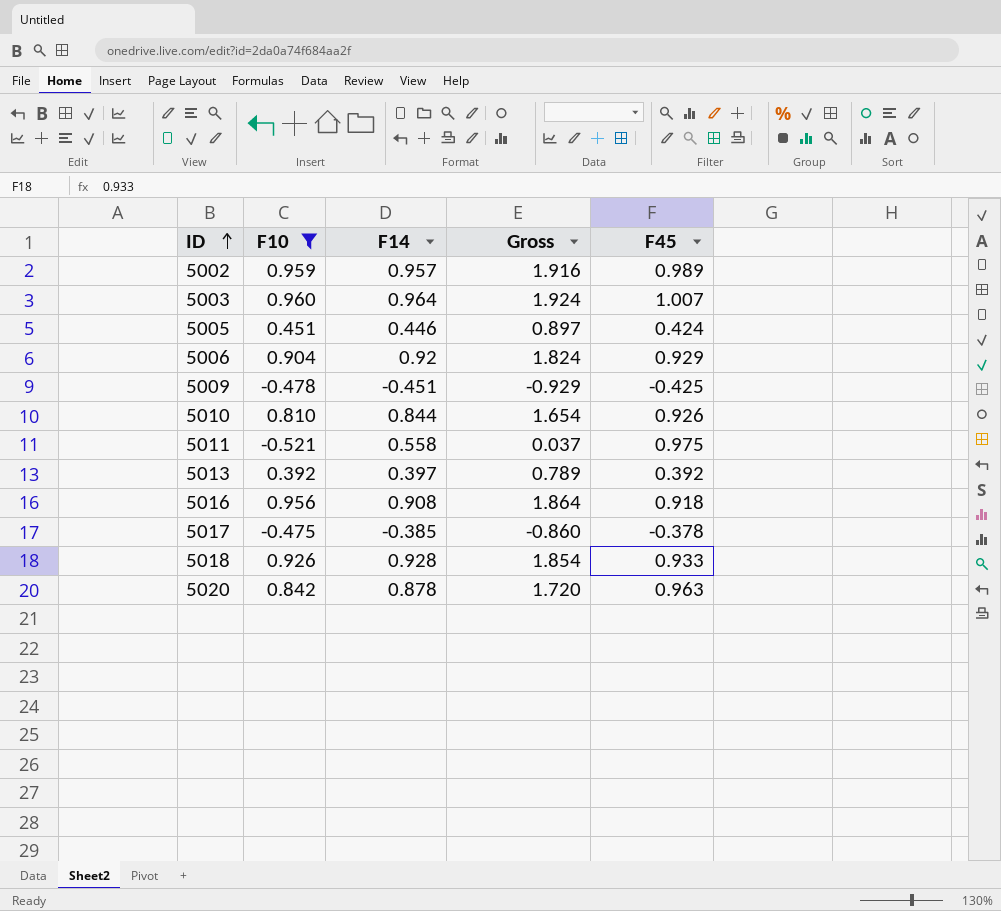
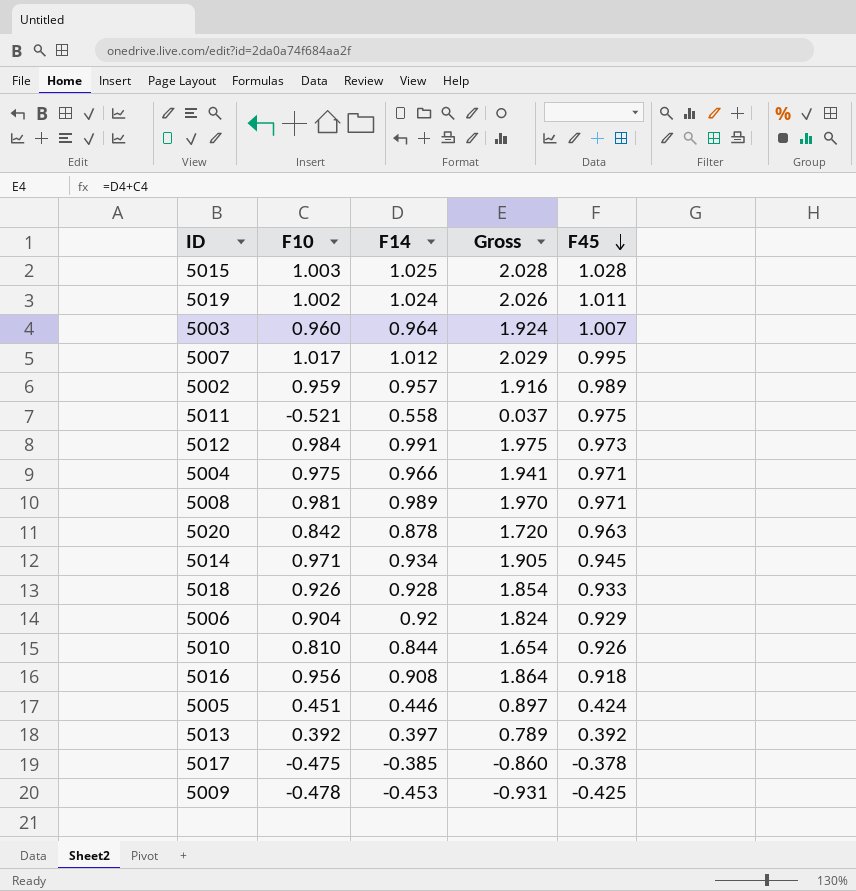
filter: F10 <= 0.960 -> none
row order: ID ascending -> F45 descending
5009 | F14: -0.451 -> -0.453
5009 | Gross: -0.929 -> -0.931

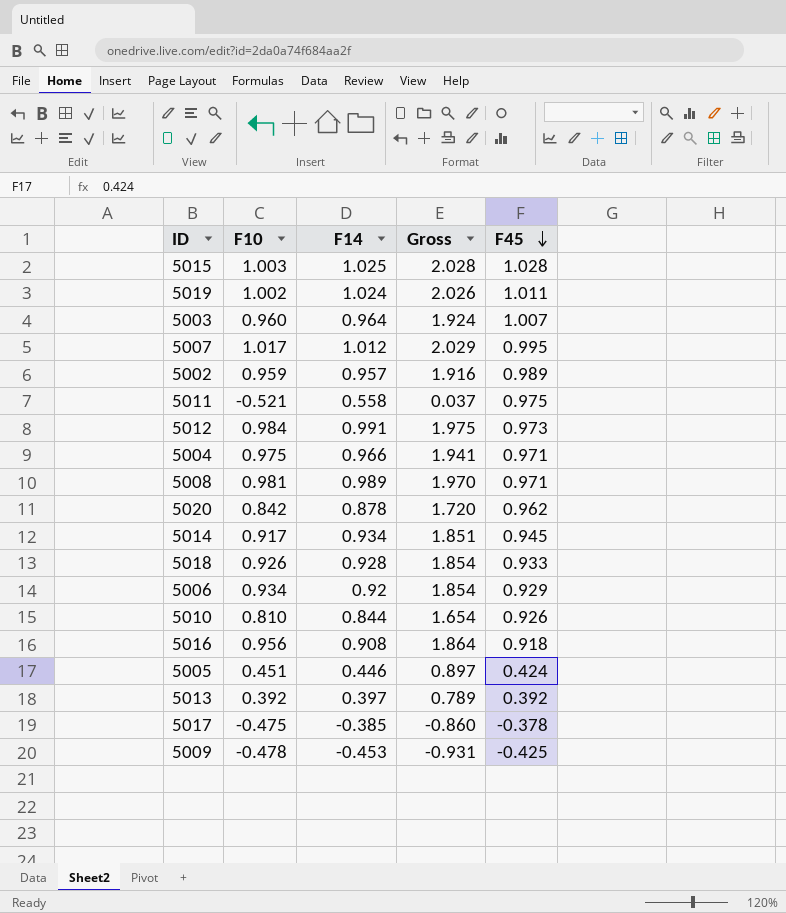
5020 | F45: 0.963 -> 0.962
5014 | F10: 0.971 -> 0.917
5014 | Gross: 1.905 -> 1.851
5006 | F10: 0.904 -> 0.934
5006 | Gross: 1.824 -> 1.854

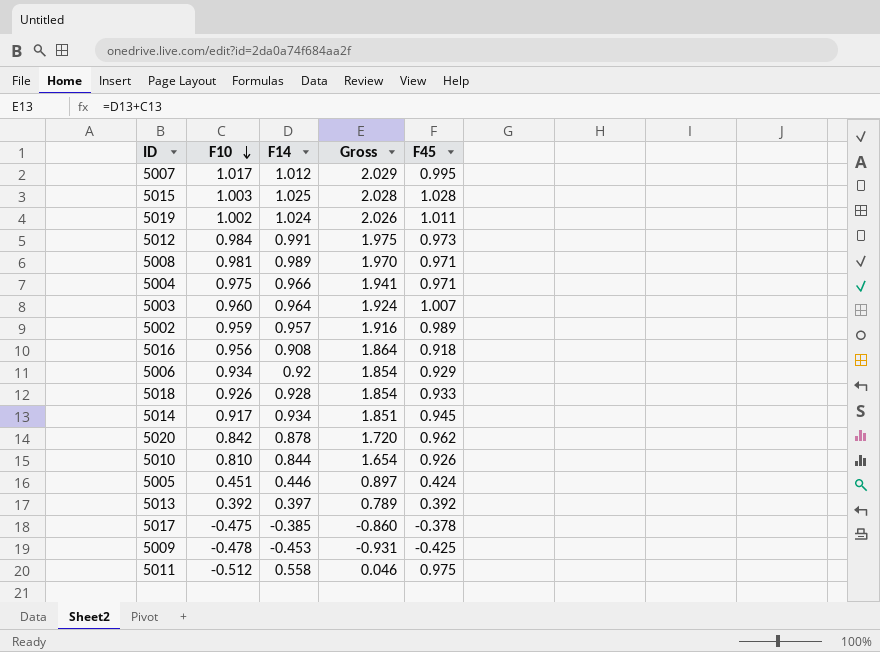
row order: F45 descending -> F10 descending
5011 | F10: -0.521 -> -0.512
5011 | Gross: 0.037 -> 0.046

